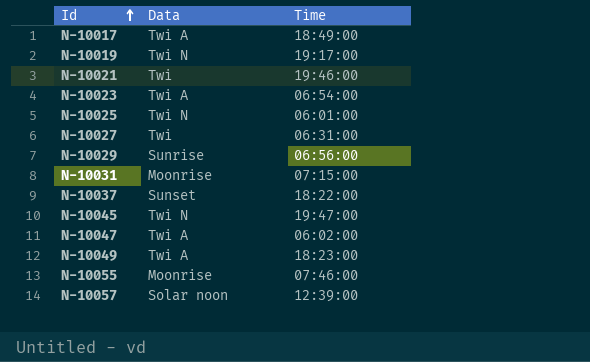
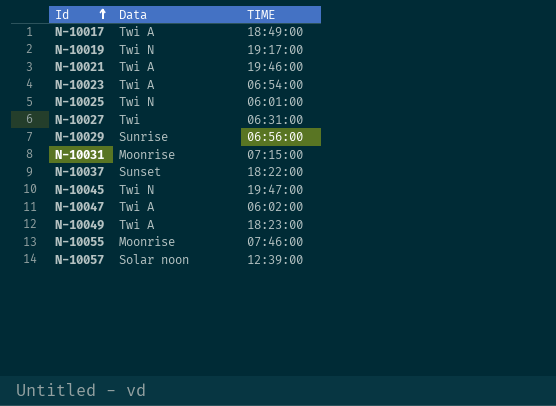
column name: Time -> TIME
N-10021 | Data: Twi -> Twi A

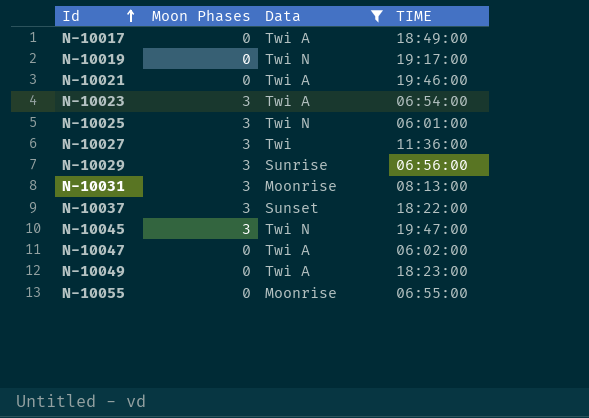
filter: none -> Data != Solar noon
column Moon Phases | position: none -> 2
N-10027 | TIME: 06:31:00 -> 11:36:00
N-10031 | TIME: 07:15:00 -> 08:13:00
N-10055 | TIME: 07:46:00 -> 06:55:00

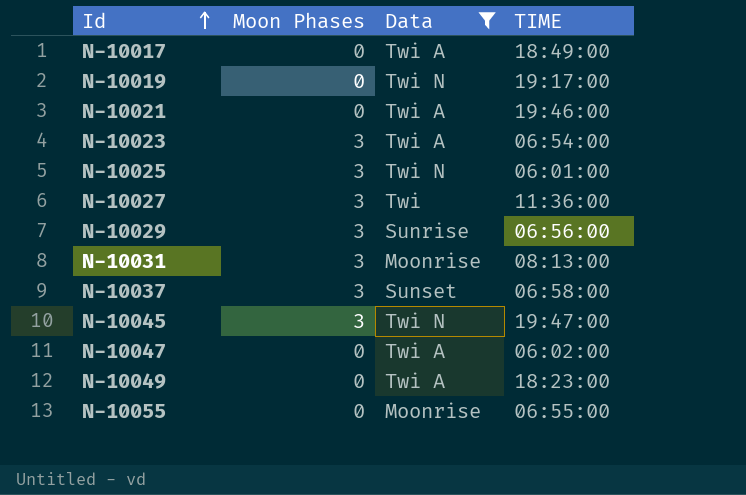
N-10037 | TIME: 18:22:00 -> 06:58:00

